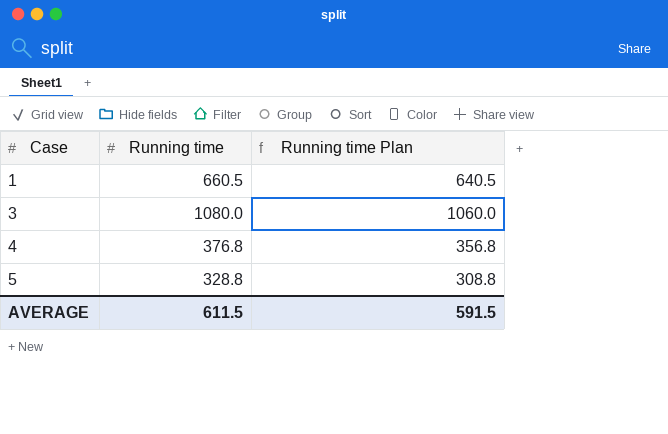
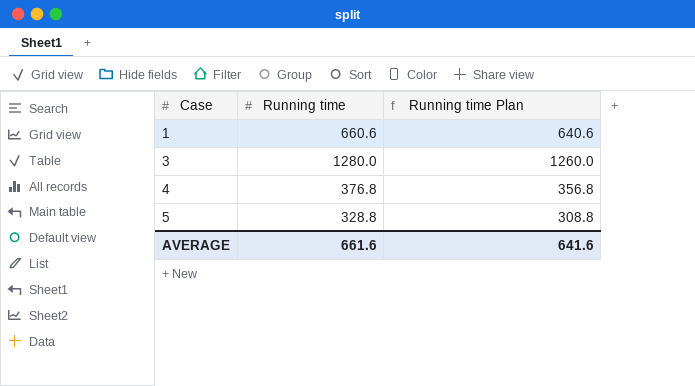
1 | Running time: 660.5 -> 660.6
1 | Running time Plan: 640.5 -> 640.6
3 | Running time: 1080.0 -> 1280.0
3 | Running time Plan: 1060.0 -> 1260.0
AVERAGE | Running time: 611.5 -> 661.6
AVERAGE | Running time Plan: 591.5 -> 641.6

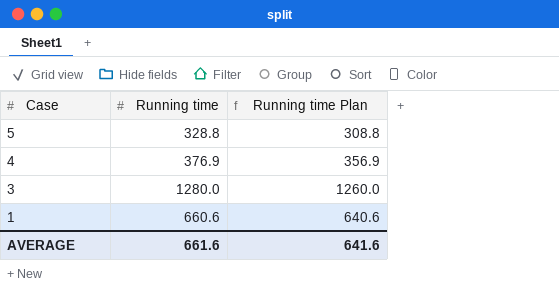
row order: Case ascending -> Case descending
4 | Running time: 376.8 -> 376.9
4 | Running time Plan: 356.8 -> 356.9

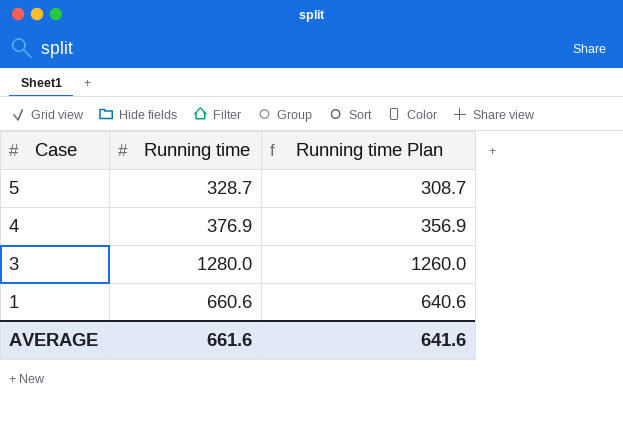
5 | Running time: 328.8 -> 328.7
5 | Running time Plan: 308.8 -> 308.7

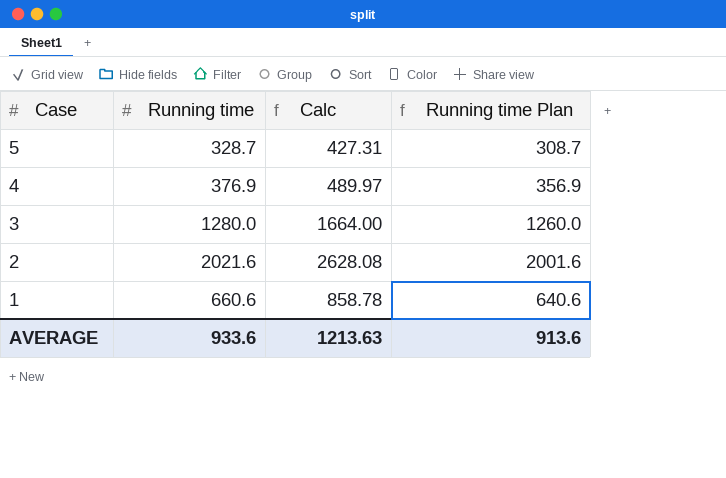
column Calc | formula: none -> [Running time] * 1.3
row 2: none -> 2021.6 | 2628.08 | 2001.6
AVERAGE | Running time: 661.6 -> 933.6
AVERAGE | Running time Plan: 641.6 -> 913.6

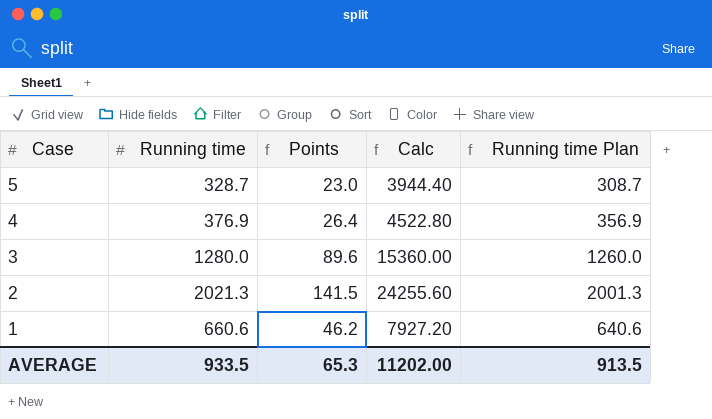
column Points | formula: none -> [Running time] * 0.07
column Calc | formula: [Running time] * 1.3 -> [Running time] * 12
2 | Running time: 2021.6 -> 2021.3
2 | Running time Plan: 2001.6 -> 2001.3
AVERAGE | Running time: 933.6 -> 933.5
AVERAGE | Calc: 1213.63 -> 11202.00
AVERAGE | Running time Plan: 913.6 -> 913.5

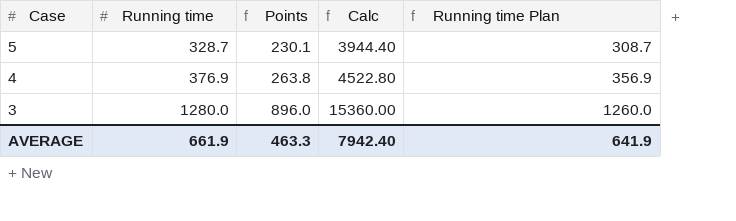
column Points | formula: [Running time] * 0.07 -> [Running time] * 0.7
row 2: 2021.3 | 141.5 | 24255.60 | 2001.3 -> none
row 1: 660.6 | 46.2 | 7927.20 | 640.6 -> none
AVERAGE | Running time: 933.5 -> 661.9
AVERAGE | Points: 65.3 -> 463.3
AVERAGE | Calc: 11202.00 -> 7942.40
AVERAGE | Running time Plan: 913.5 -> 641.9

